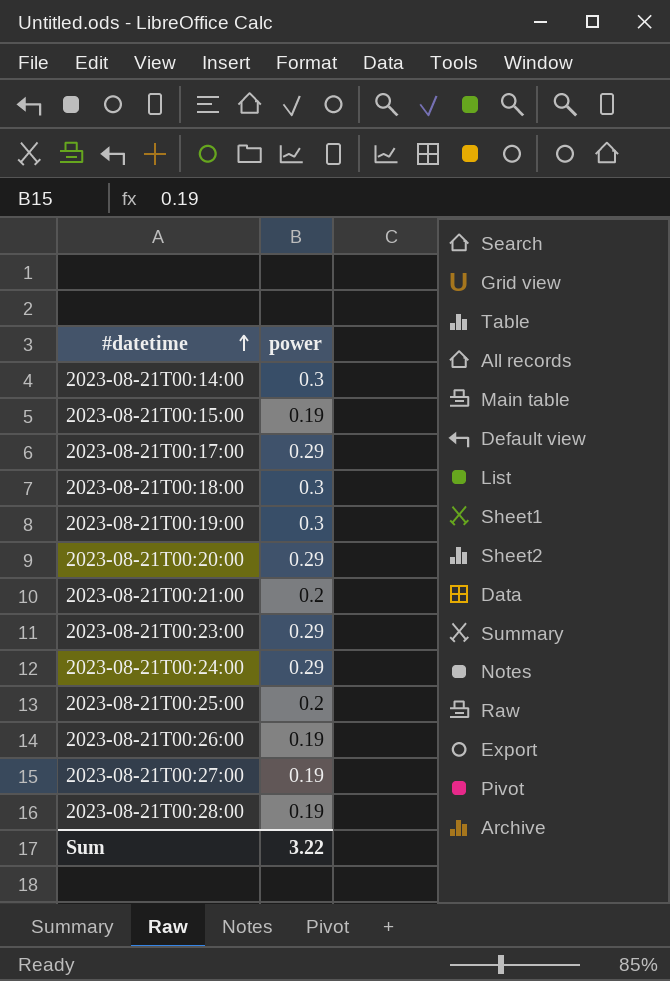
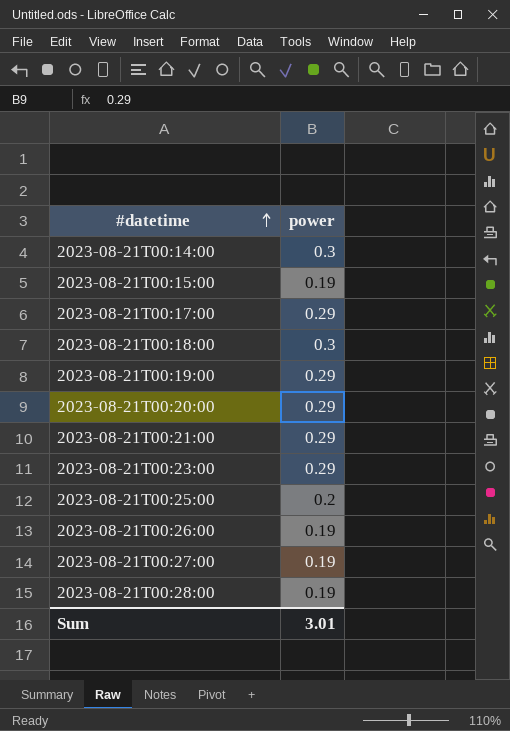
row 2023-08-21T00:24:00: 0.29 -> none
2023-08-21T00:19:00 | power: 0.3 -> 0.29
2023-08-21T00:21:00 | power: 0.2 -> 0.29
Sum | power: 3.22 -> 3.01

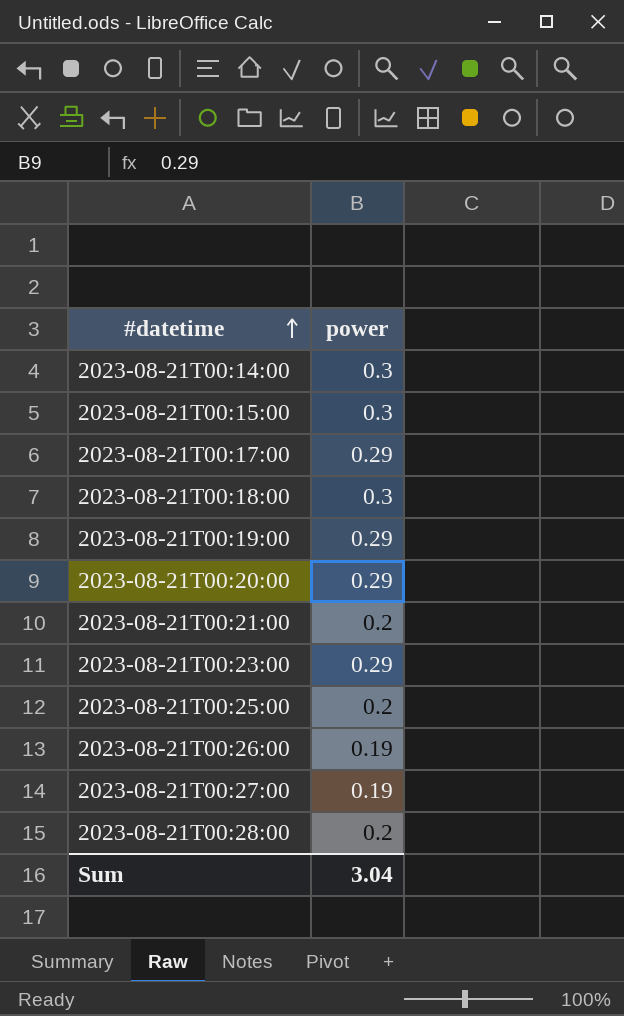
2023-08-21T00:15:00 | power: 0.19 -> 0.3
2023-08-21T00:21:00 | power: 0.29 -> 0.2
2023-08-21T00:28:00 | power: 0.19 -> 0.2
Sum | power: 3.01 -> 3.04

